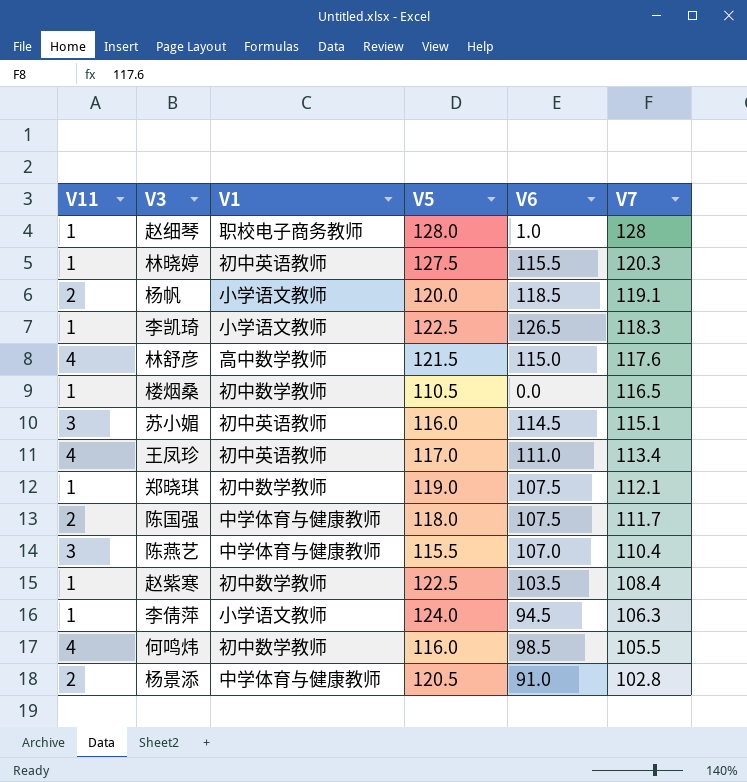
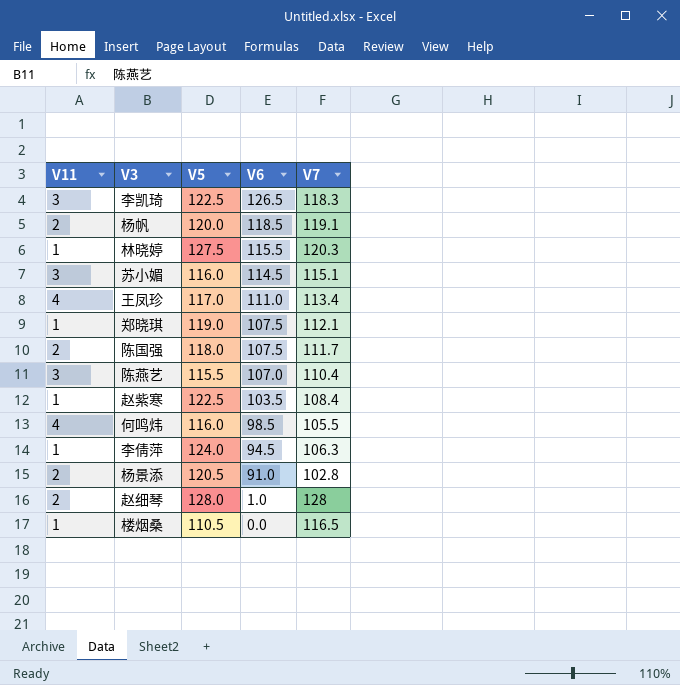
row order: V7 descending -> V6 descending
column V1 | position: 3 -> none
row 林舒彦: 4 | 高中数学教师 | 121.5 | 115.0 | 117.6 -> none
李凯琦 | V11: 1 -> 3
赵细琴 | V11: 1 -> 2

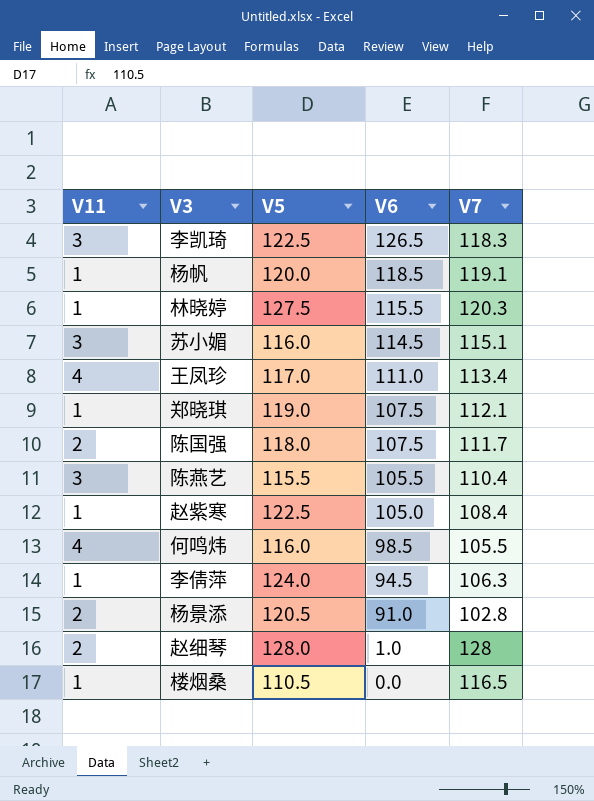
杨帆 | V11: 2 -> 1
陈燕艺 | V6: 107.0 -> 105.5
赵紫寒 | V6: 103.5 -> 105.0

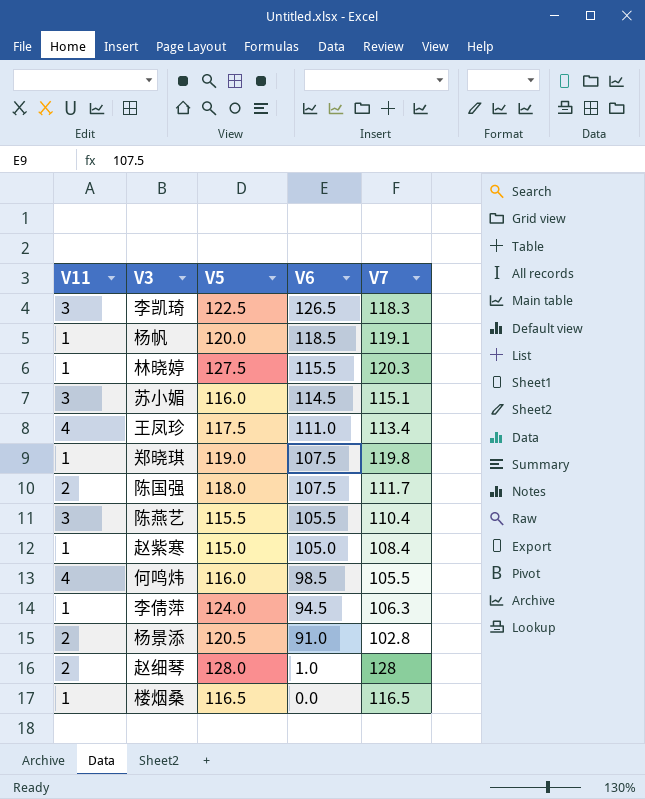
王凤珍 | V5: 117.0 -> 117.5
郑晓琪 | V7: 112.1 -> 119.8
赵紫寒 | V5: 122.5 -> 115.0
楼烟桑 | V5: 110.5 -> 116.5

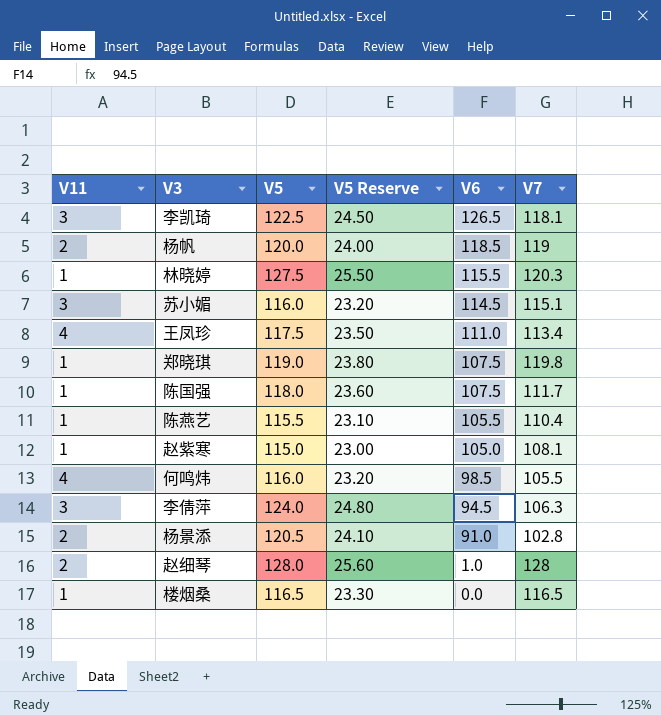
column V5 Reserve | formula: none -> [V5] * 0.2
李凯琦 | V7: 118.3 -> 118.1
杨帆 | V11: 1 -> 2
杨帆 | V7: 119.1 -> 119
陈国强 | V11: 2 -> 1
陈燕艺 | V11: 3 -> 1
赵紫寒 | V7: 108.4 -> 108.1
李倩萍 | V11: 1 -> 3

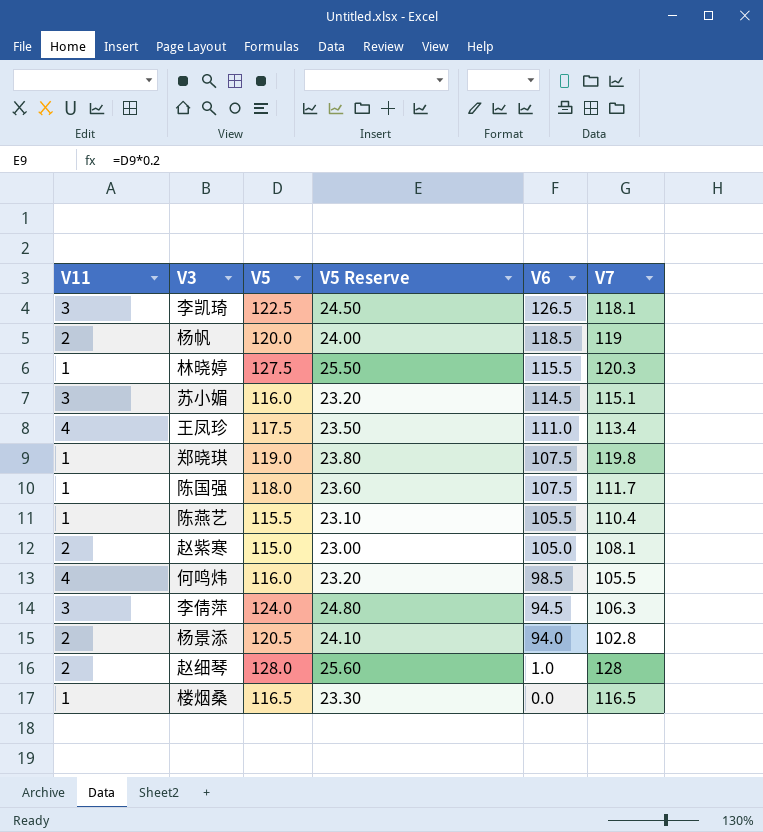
赵紫寒 | V11: 1 -> 2
杨景添 | V6: 91.0 -> 94.0

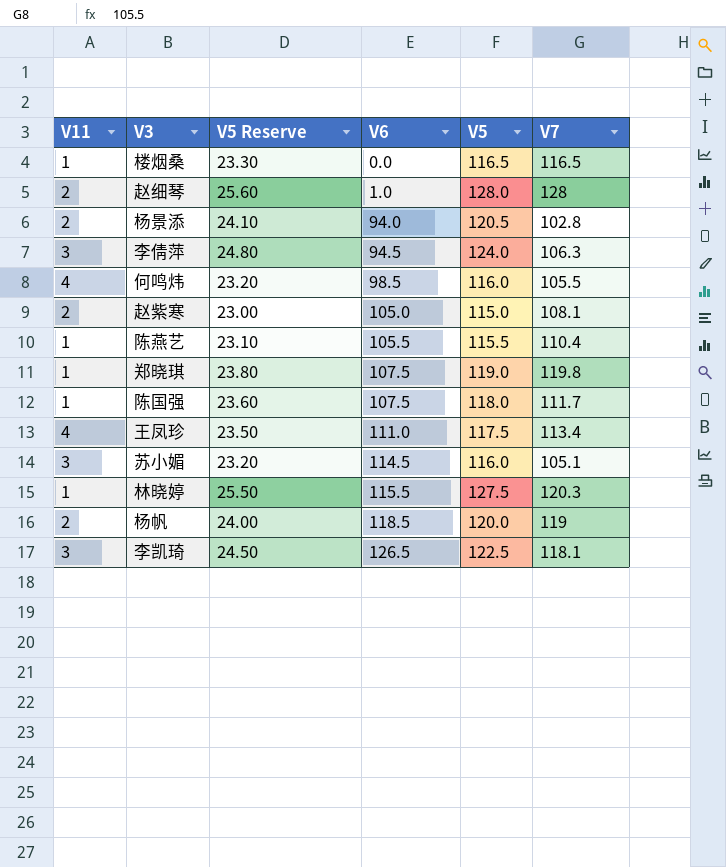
row order: V6 descending -> V6 ascending
column V5 | position: 3 -> 5
苏小媚 | V7: 115.1 -> 105.1

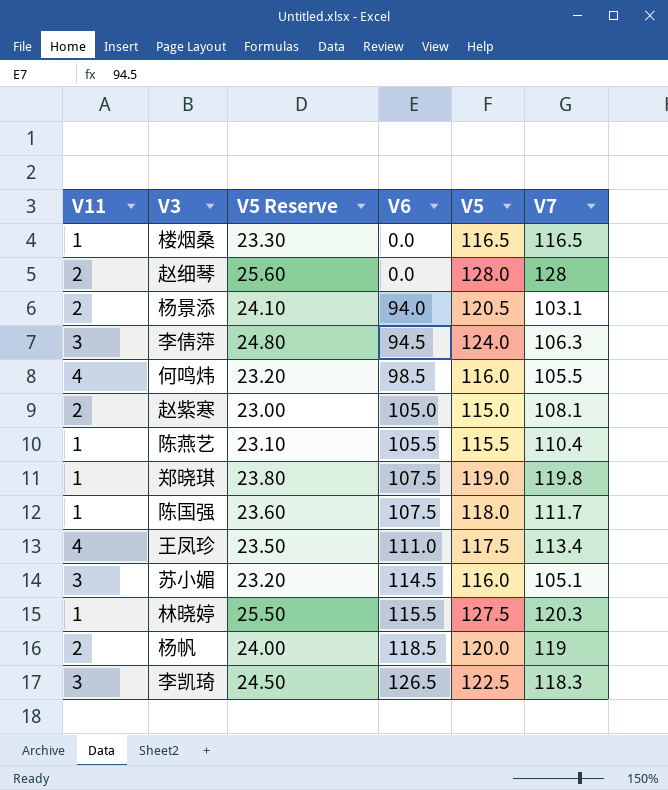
赵细琴 | V6: 1.0 -> 0.0
杨景添 | V7: 102.8 -> 103.1
李凯琦 | V7: 118.1 -> 118.3

